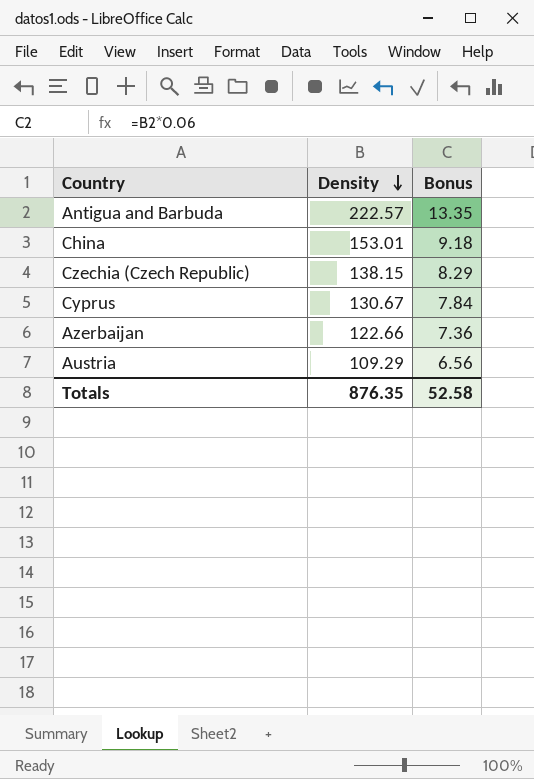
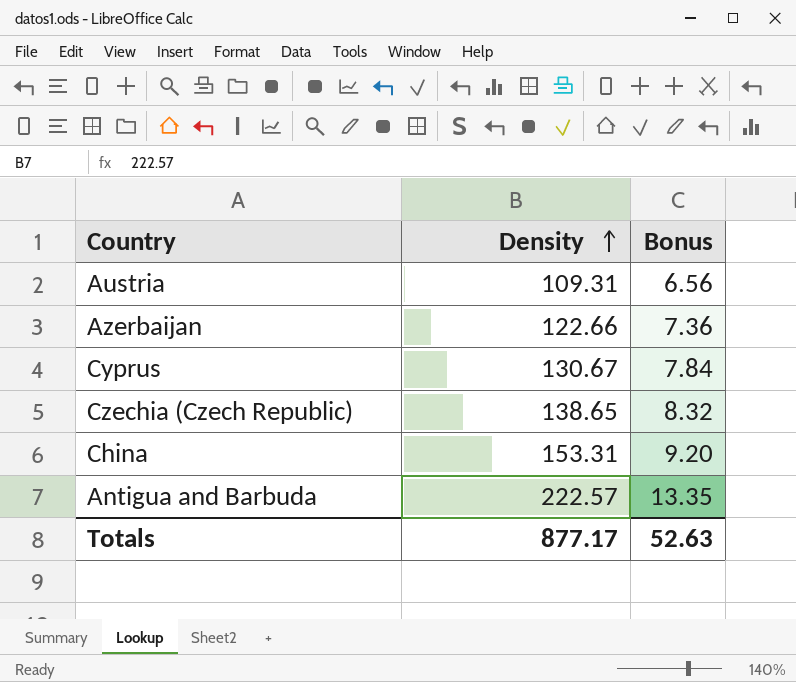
row order: Density descending -> Density ascending
Austria | Density: 109.29 -> 109.31
Czechia (Czech Republic) | Density: 138.15 -> 138.65
Czechia (Czech Republic) | Bonus: 8.29 -> 8.32
China | Density: 153.01 -> 153.31
China | Bonus: 9.18 -> 9.20
Totals | Density: 876.35 -> 877.17
Totals | Bonus: 52.58 -> 52.63

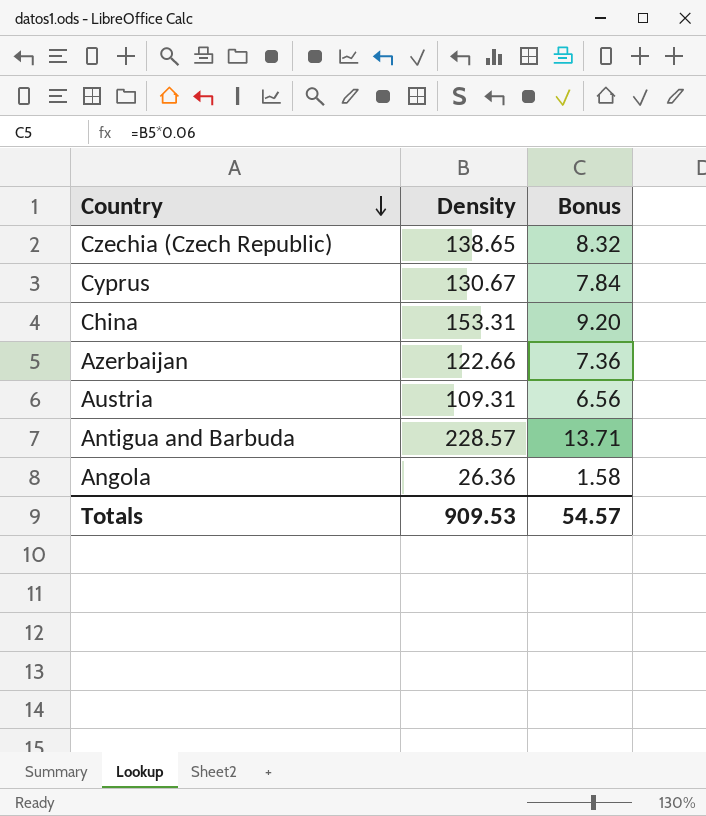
row order: Density ascending -> Country descending
Antigua and Barbuda | Density: 222.57 -> 228.57
Antigua and Barbuda | Bonus: 13.35 -> 13.71
row Angola: none -> 26.36 | 1.58
Totals | Density: 877.17 -> 909.53
Totals | Bonus: 52.63 -> 54.57

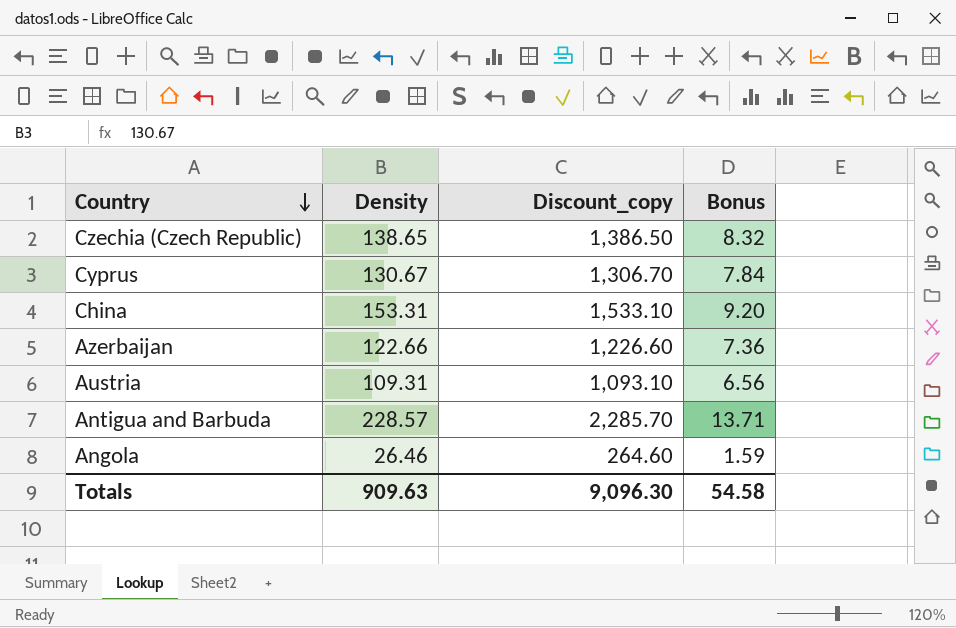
column Discount_copy | formula: none -> [Density] * 10
Angola | Density: 26.36 -> 26.46
Angola | Bonus: 1.58 -> 1.59
Totals | Density: 909.53 -> 909.63
Totals | Bonus: 54.57 -> 54.58

